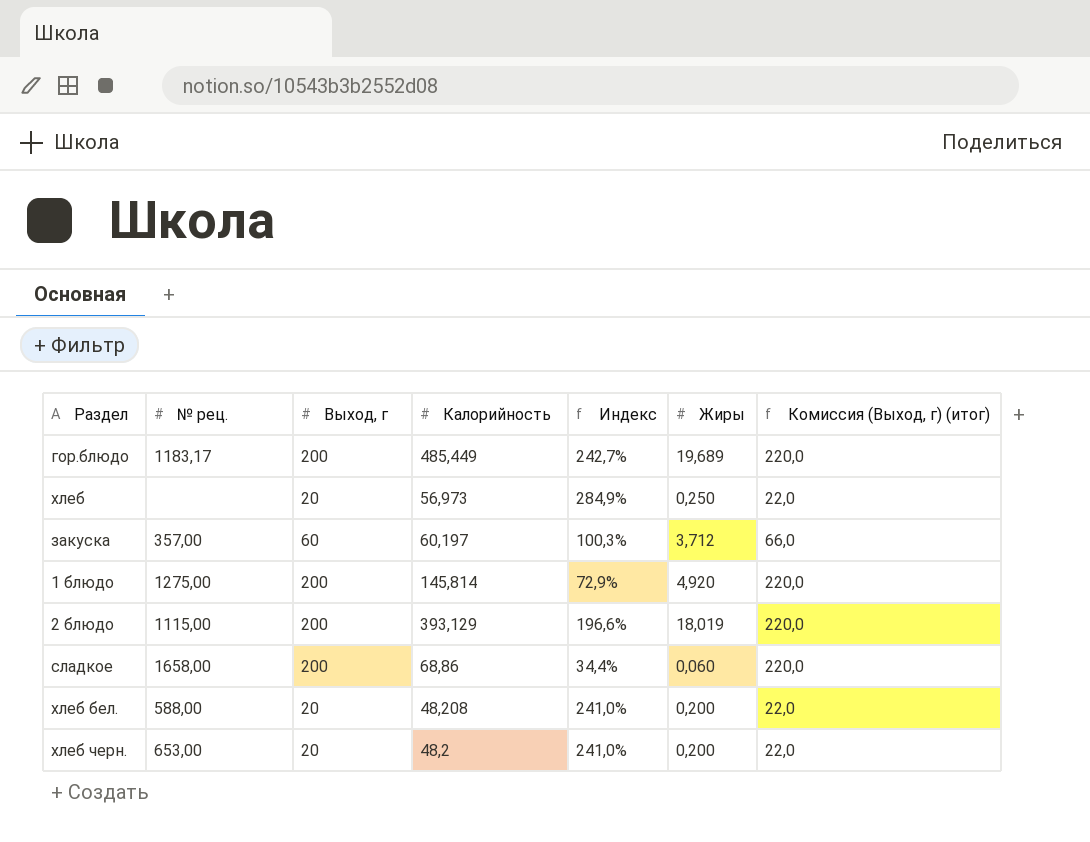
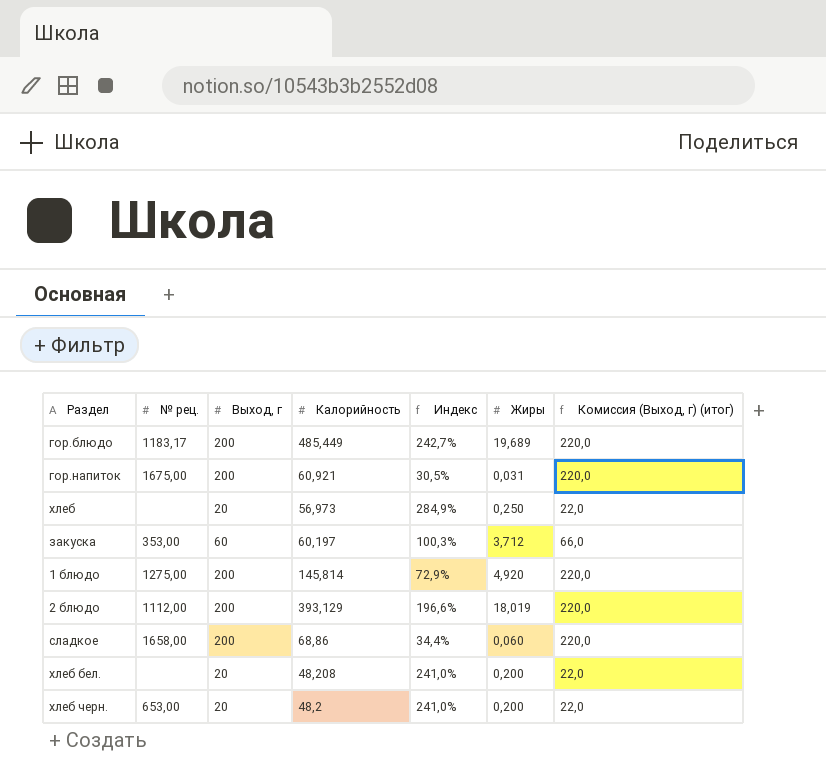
row гор.напиток: none -> 1675,00 | 200 | 60,921 | 30,5% | 0,031 | 220,0
закуска | № рец.: 357,00 -> 353,00
2 блюдо | № рец.: 1115,00 -> 1112,00
хлеб бел. | № рец.: 588,00 -> none

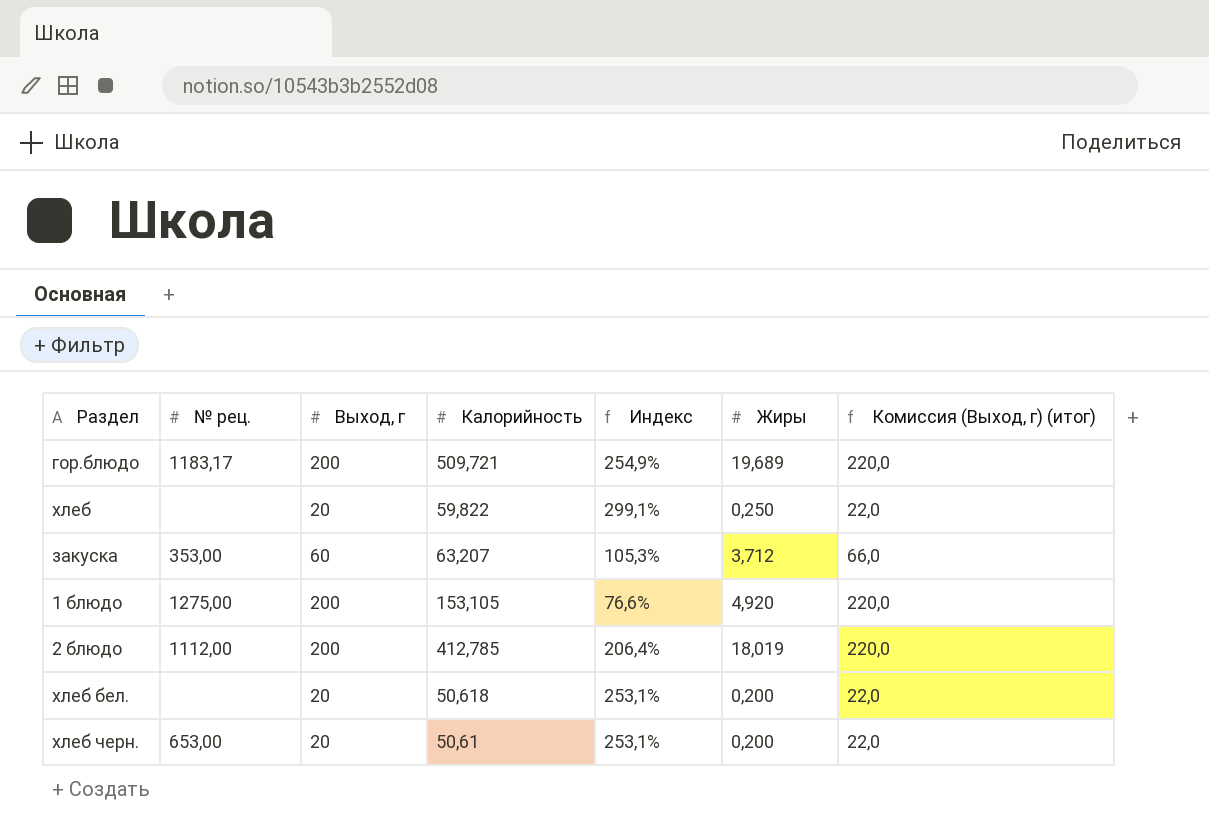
row гор.напиток: 1675,00 | 200 | 60,921 | 30,5% | 0,031 | 220,0 -> none
row сладкое: 1658,00 | 200 | 68,86 | 34,4% | 0,060 | 220,0 -> none
гор.блюдо | Калорийность: 485,449 -> 509,721
гор.блюдо | Индекс: 242,7% -> 254,9%
хлеб | Калорийность: 56,973 -> 59,822
хлеб | Индекс: 284,9% -> 299,1%
закуска | Калорийность: 60,197 -> 63,207
закуска | Индекс: 100,3% -> 105,3%
1 блюдо | Калорийность: 145,814 -> 153,105
1 блюдо | Индекс: 72,9% -> 76,6%
2 блюдо | Калорийность: 393,129 -> 412,785
2 блюдо | Индекс: 196,6% -> 206,4%
хлеб бел. | Калорийность: 48,208 -> 50,618
хлеб бел. | Индекс: 241,0% -> 253,1%
хлеб черн. | Калорийность: 48,2 -> 50,61
хлеб черн. | Индекс: 241,0% -> 253,1%

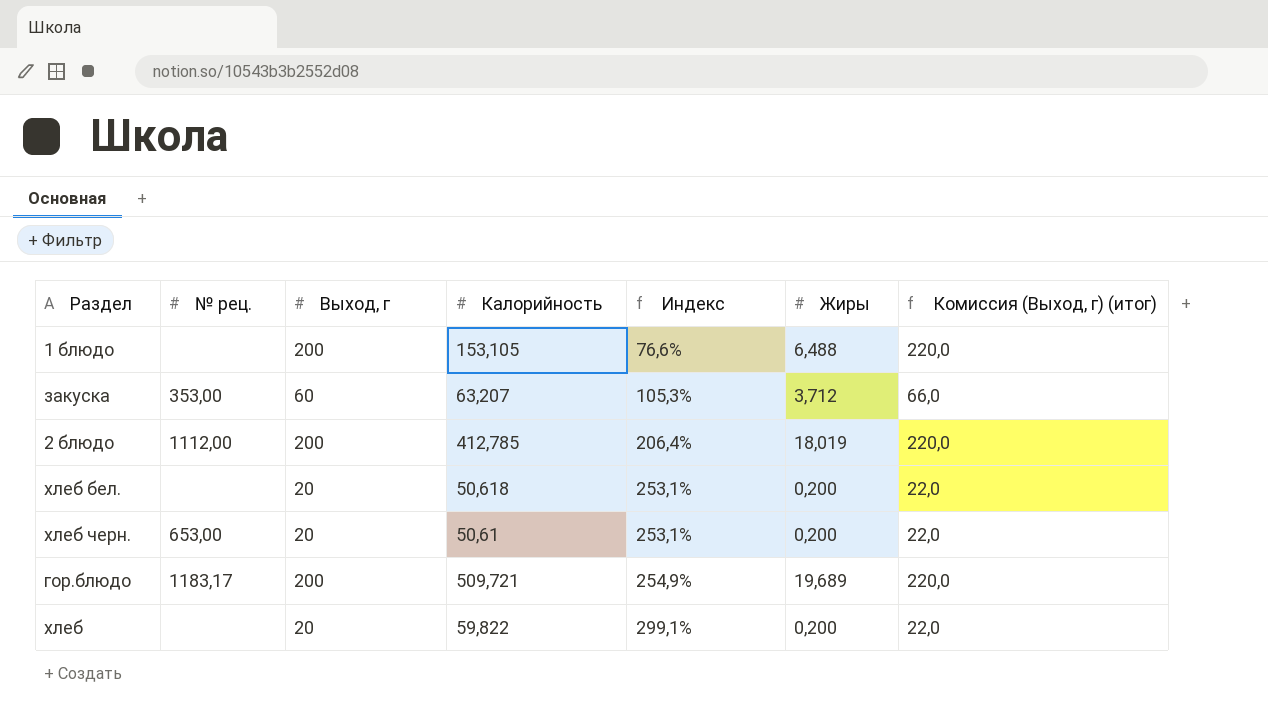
row order: none -> Индекс ascending
1 блюдо | № рец.: 1275,00 -> none
1 блюдо | Жиры: 4,920 -> 6,488
хлеб | Жиры: 0,250 -> 0,200

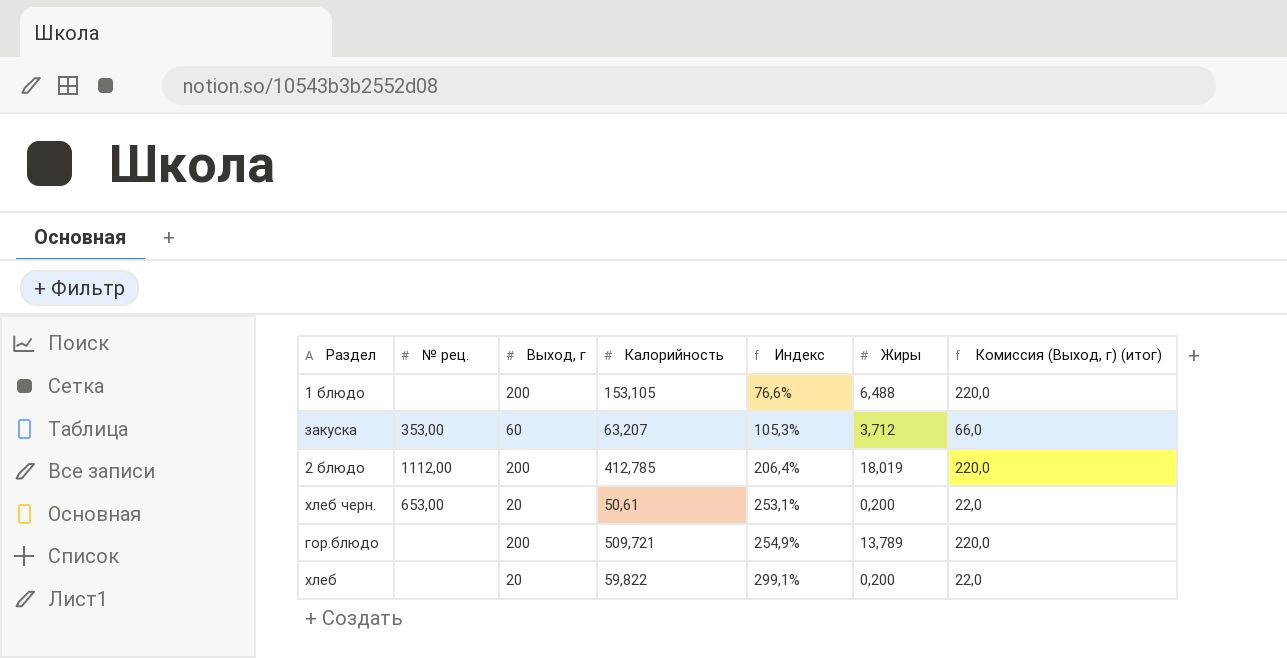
row хлеб бел.: none | 20 | 50,618 | 253,1% | 0,200 | 22,0 -> none
гор.блюдо | № рец.: 1183,17 -> none
гор.блюдо | Жиры: 19,689 -> 13,789

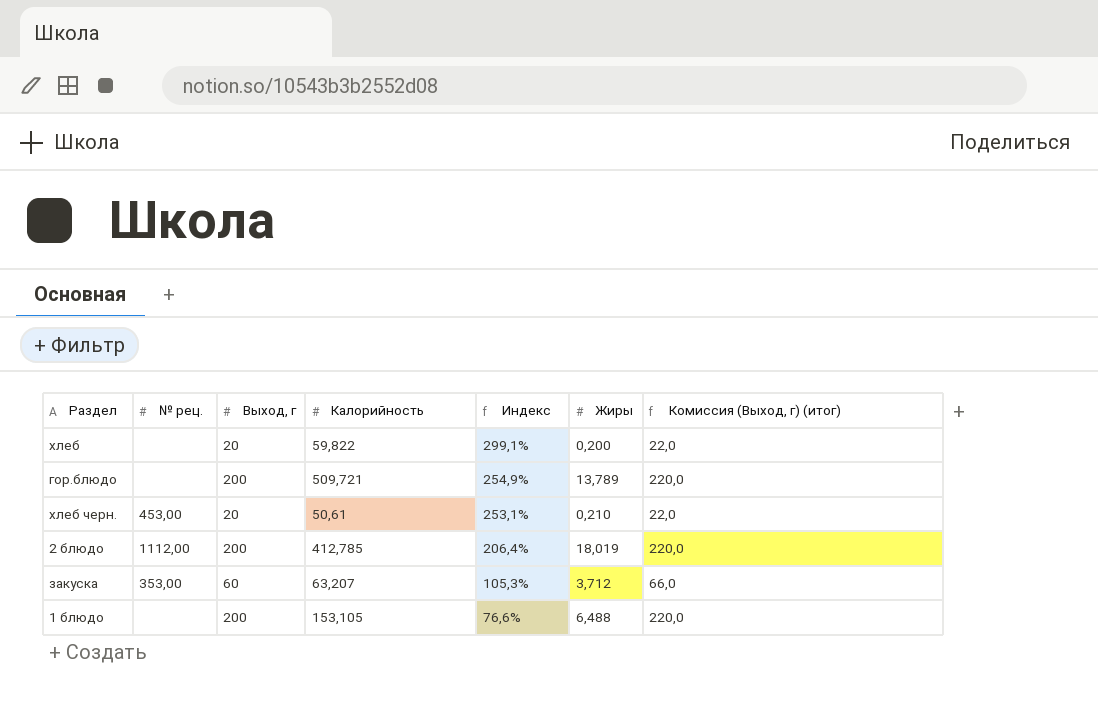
row order: Индекс ascending -> Индекс descending
хлеб черн. | № рец.: 653,00 -> 453,00
хлеб черн. | Жиры: 0,200 -> 0,210

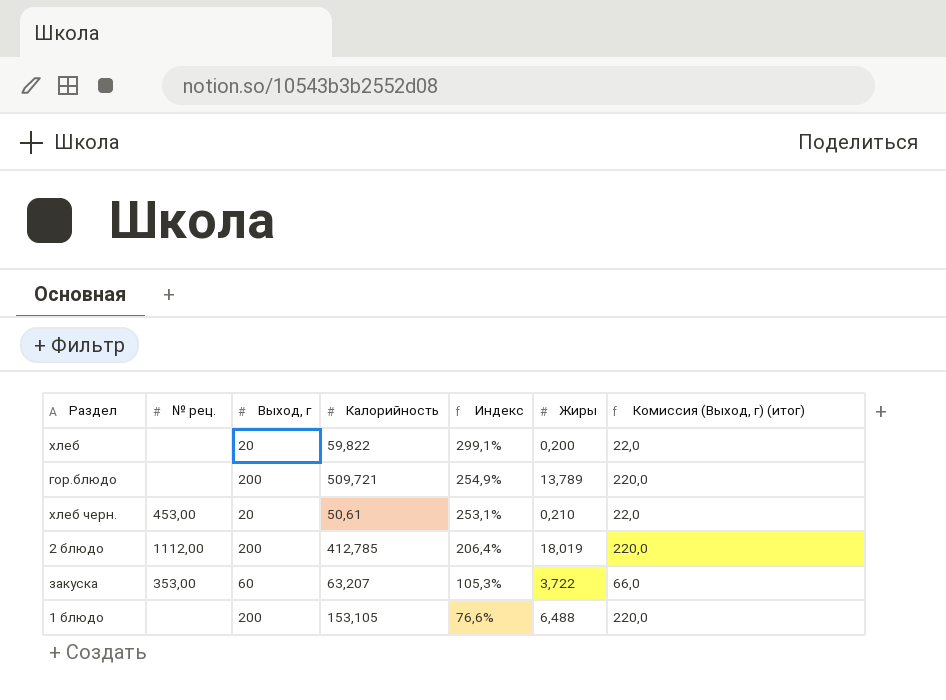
закуска | Жиры: 3,712 -> 3,722

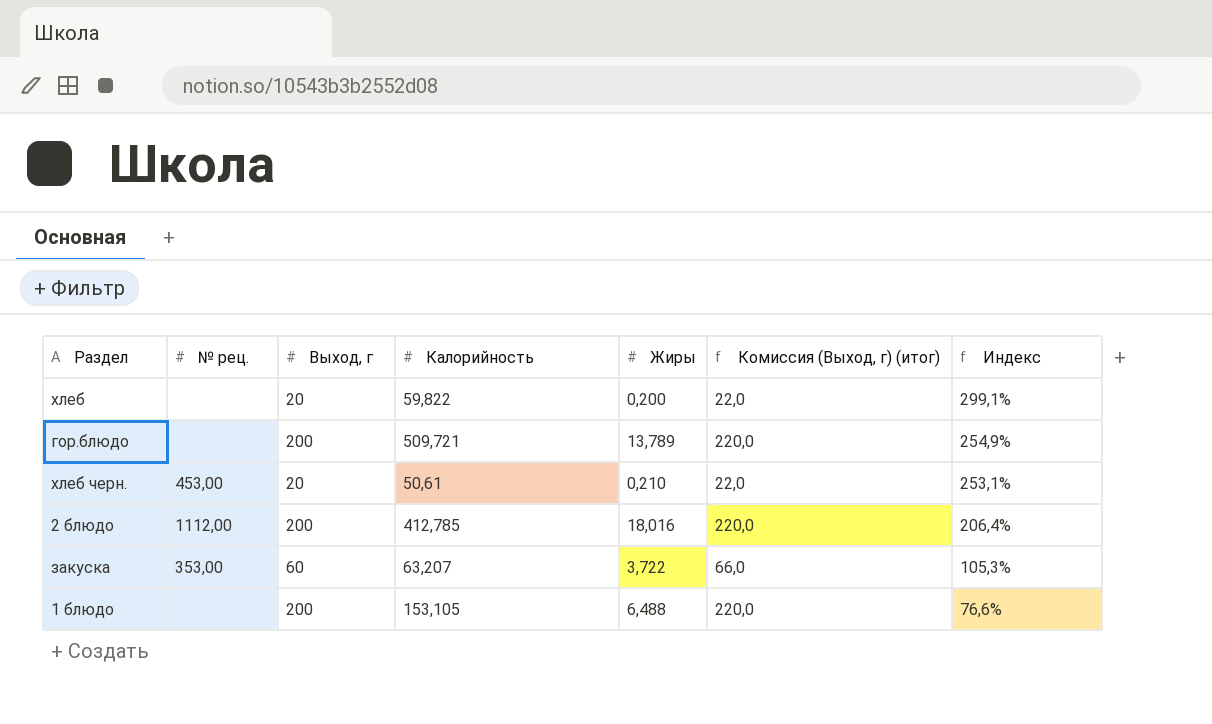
column Индекс | position: 5 -> 7
2 блюдо | Жиры: 18,019 -> 18,016

